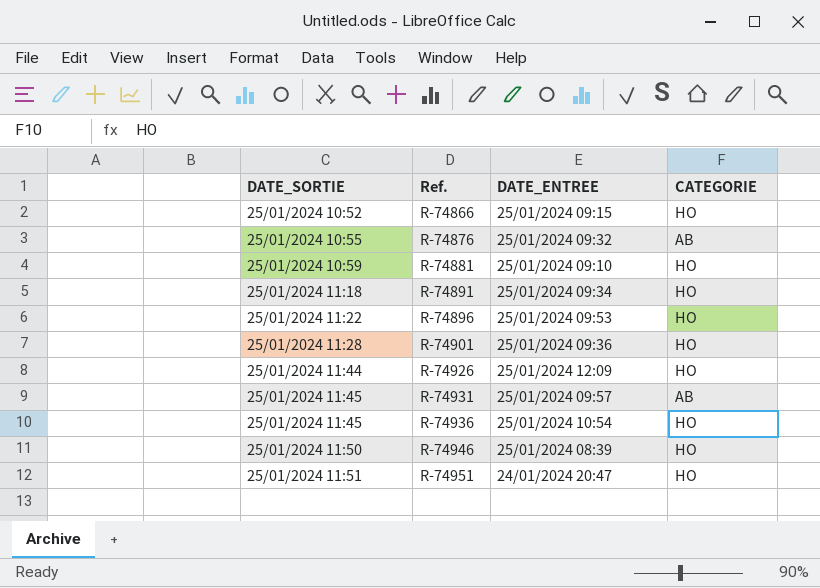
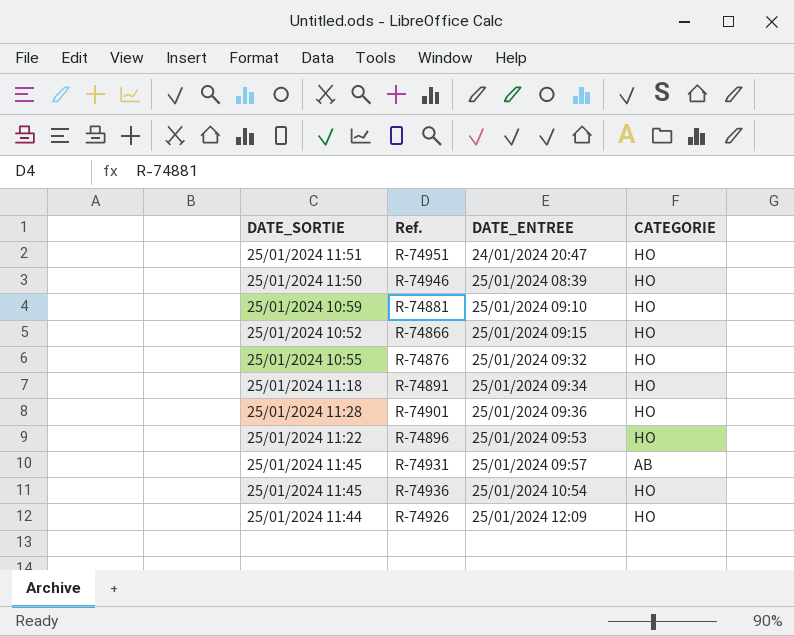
row order: DATE_SORTIE ascending -> DATE_ENTREE ascending
R-74876 | CATEGORIE: AB -> HO

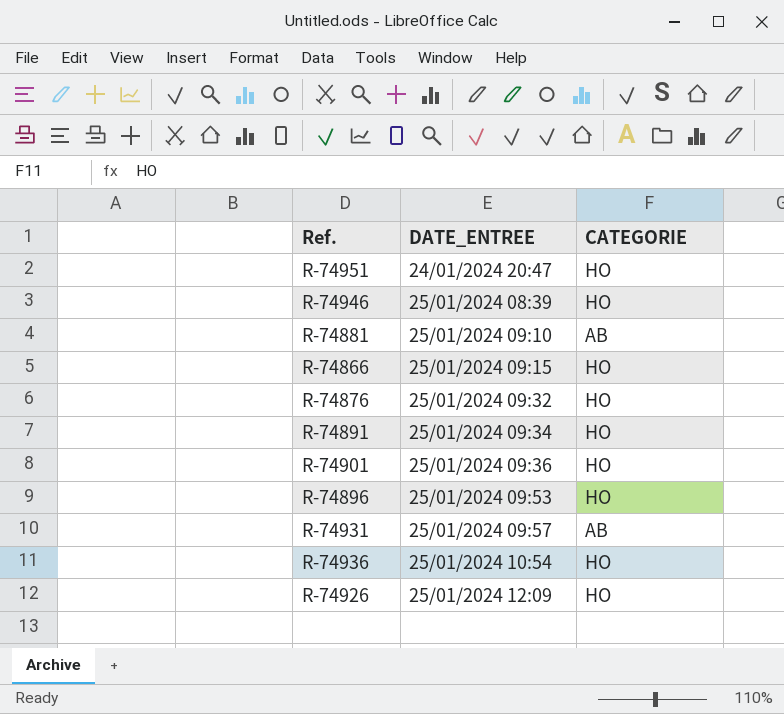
column DATE_SORTIE | position: 1 -> none
R-74881 | CATEGORIE: HO -> AB

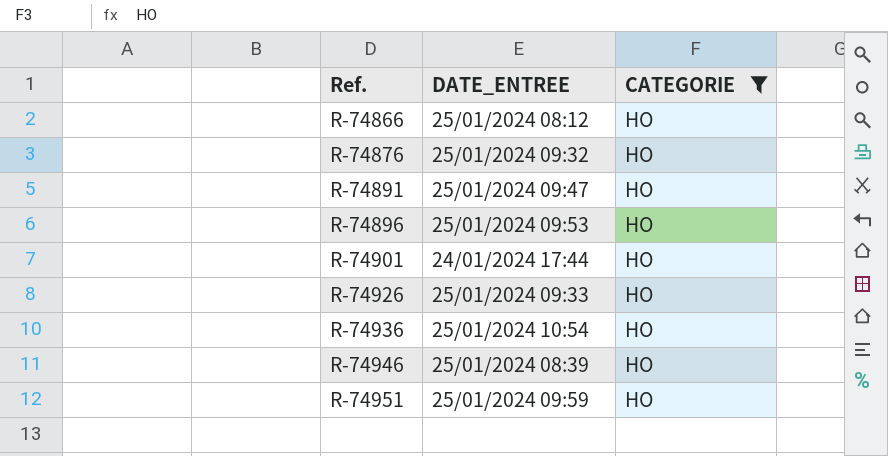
filter: none -> CATEGORIE = HO
row order: DATE_ENTREE ascending -> Ref. ascending
R-74866 | DATE_ENTREE: 25/01/2024 09:15 -> 25/01/2024 08:12
R-74891 | DATE_ENTREE: 25/01/2024 09:34 -> 25/01/2024 09:47
R-74901 | DATE_ENTREE: 25/01/2024 09:36 -> 24/01/2024 17:44
R-74926 | DATE_ENTREE: 25/01/2024 12:09 -> 25/01/2024 09:33
R-74951 | DATE_ENTREE: 24/01/2024 20:47 -> 25/01/2024 09:59

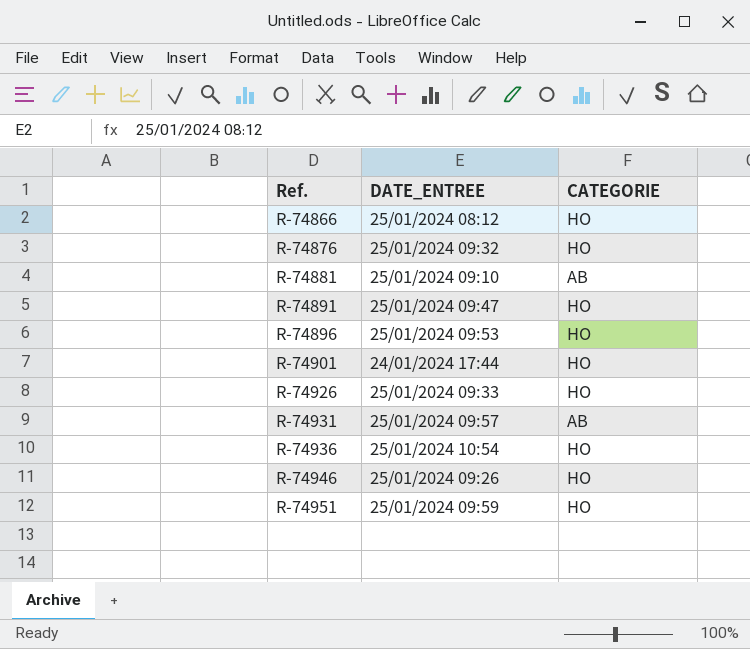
filter: CATEGORIE = HO -> none
R-74946 | DATE_ENTREE: 25/01/2024 08:39 -> 25/01/2024 09:26

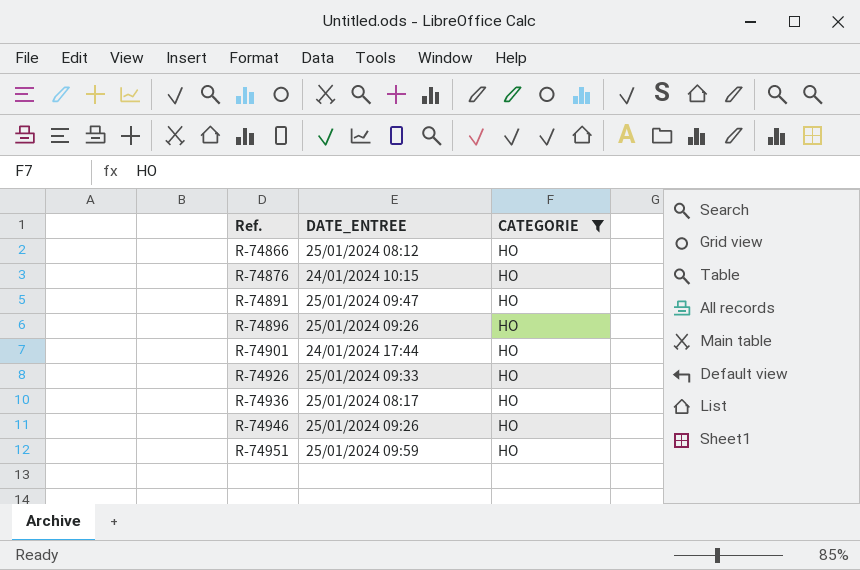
filter: none -> CATEGORIE = HO
R-74876 | DATE_ENTREE: 25/01/2024 09:32 -> 24/01/2024 10:15
R-74896 | DATE_ENTREE: 25/01/2024 09:53 -> 25/01/2024 09:26
R-74936 | DATE_ENTREE: 25/01/2024 10:54 -> 25/01/2024 08:17

